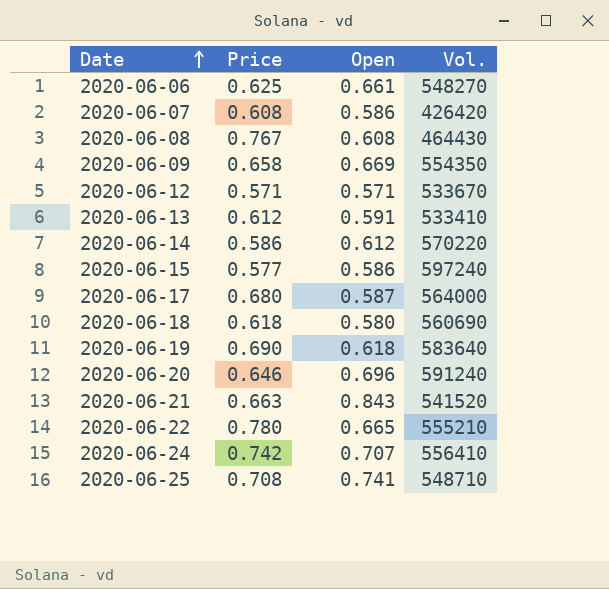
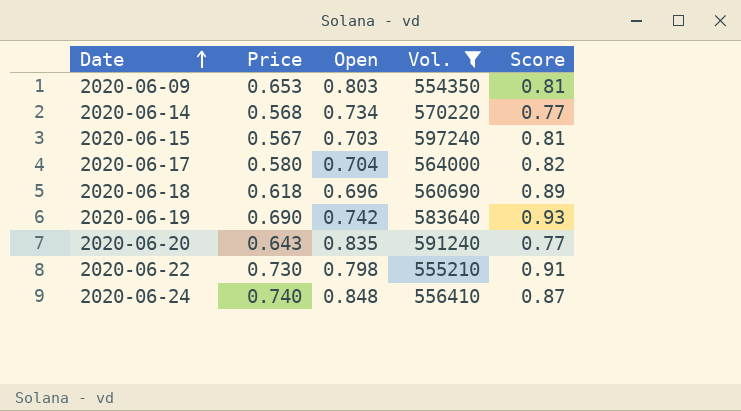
filter: none -> Vol. >= 554350
column Score | formula: none -> [Price] / [Open]
2020-06-09 | Price: 0.658 -> 0.653
2020-06-09 | Open: 0.669 -> 0.803
2020-06-14 | Price: 0.586 -> 0.568
2020-06-14 | Open: 0.612 -> 0.734
2020-06-15 | Price: 0.577 -> 0.567
2020-06-15 | Open: 0.586 -> 0.703
2020-06-17 | Price: 0.680 -> 0.580
2020-06-17 | Open: 0.587 -> 0.704
2020-06-18 | Open: 0.580 -> 0.696
2020-06-19 | Open: 0.618 -> 0.742
2020-06-20 | Price: 0.646 -> 0.643
2020-06-20 | Open: 0.696 -> 0.835
2020-06-22 | Price: 0.780 -> 0.730
2020-06-22 | Open: 0.665 -> 0.798
2020-06-24 | Price: 0.742 -> 0.740
2020-06-24 | Open: 0.707 -> 0.848

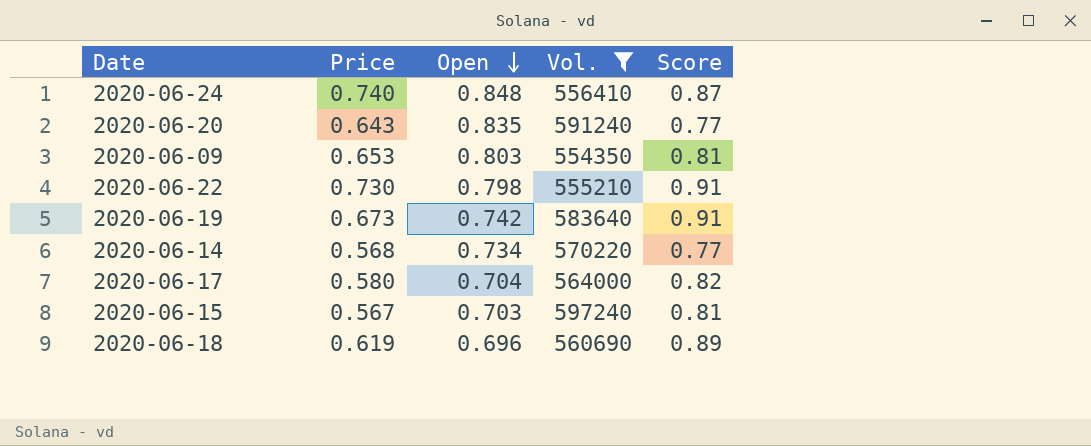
row order: Date ascending -> Open descending
2020-06-19 | Price: 0.690 -> 0.673
2020-06-19 | Score: 0.93 -> 0.91
2020-06-18 | Price: 0.618 -> 0.619

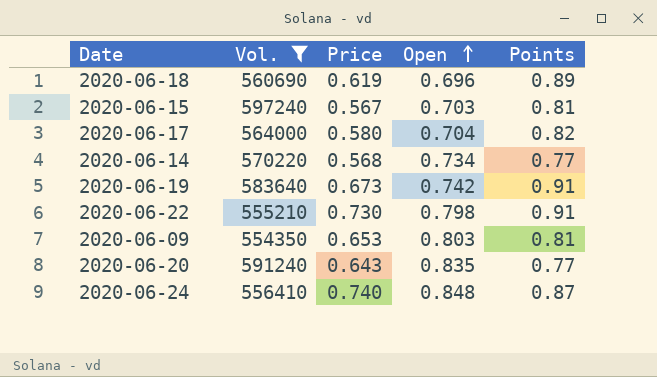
row order: Open descending -> Open ascending
column Vol. | position: 4 -> 2
column name: Score -> Points

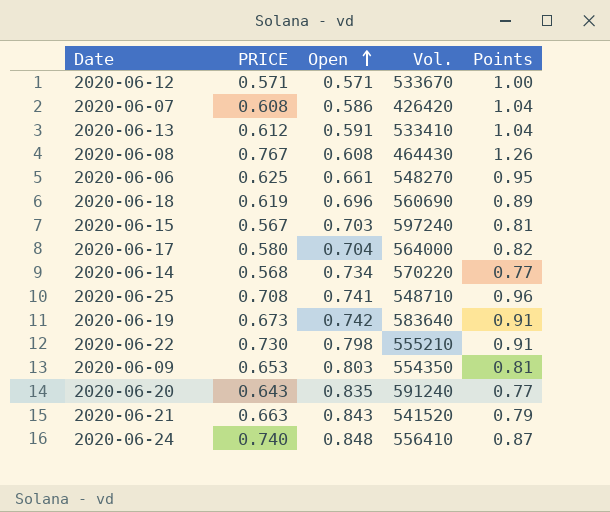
filter: Vol. >= 554350 -> none
column name: Price -> PRICE
column Vol. | position: 2 -> 4

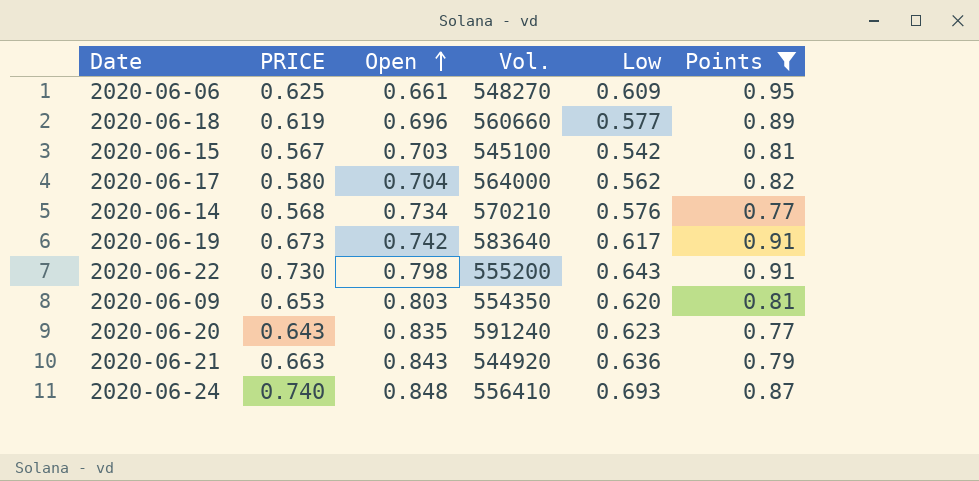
filter: none -> Points <= 0.95
column Low | position: none -> 5
2020-06-18 | Vol.: 560690 -> 560660
2020-06-15 | Vol.: 597240 -> 545100
2020-06-14 | Vol.: 570220 -> 570210
2020-06-22 | Vol.: 555210 -> 555200
2020-06-21 | Vol.: 541520 -> 544920

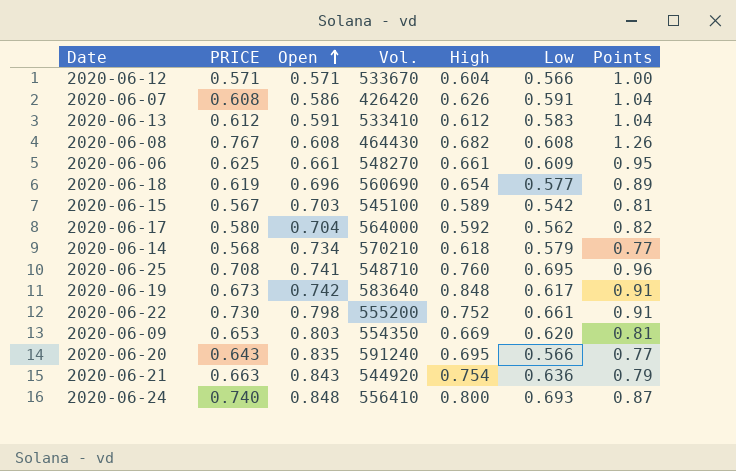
filter: Points <= 0.95 -> none
column High | position: none -> 5
2020-06-18 | Vol.: 560660 -> 560690
2020-06-14 | Low: 0.576 -> 0.579
2020-06-22 | Low: 0.643 -> 0.661
2020-06-20 | Low: 0.623 -> 0.566

